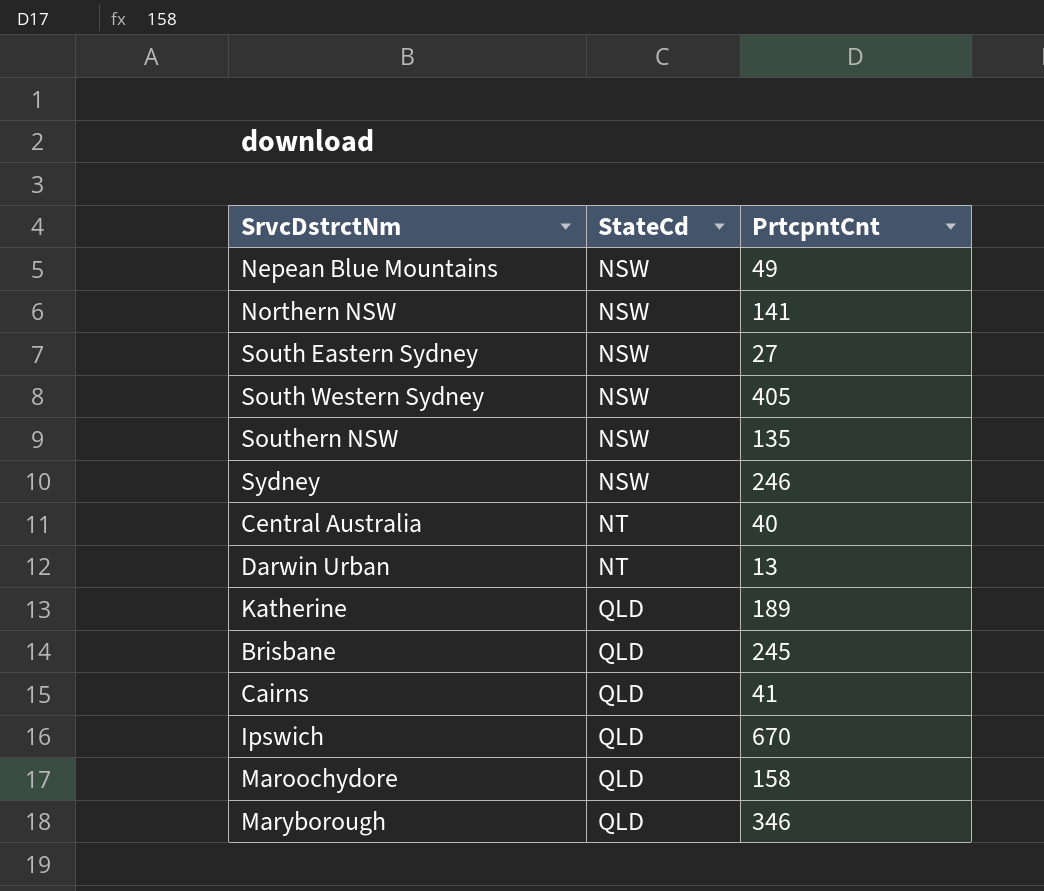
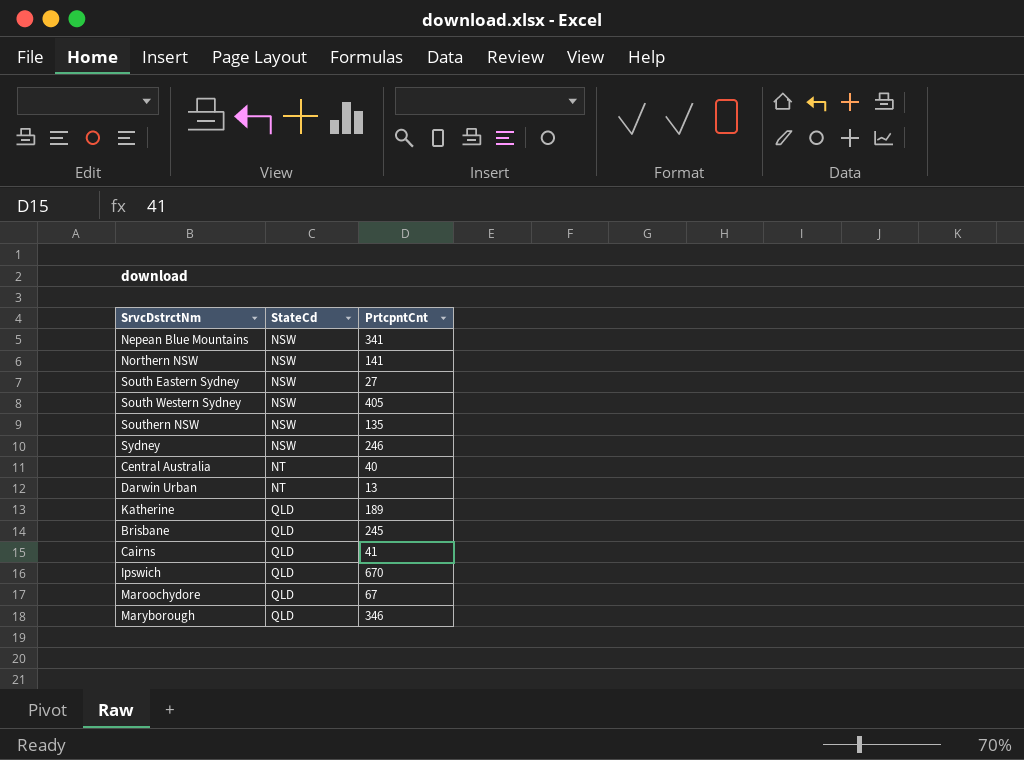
Nepean Blue Mountains | PrtcpntCnt: 49 -> 341
Maroochydore | PrtcpntCnt: 158 -> 67

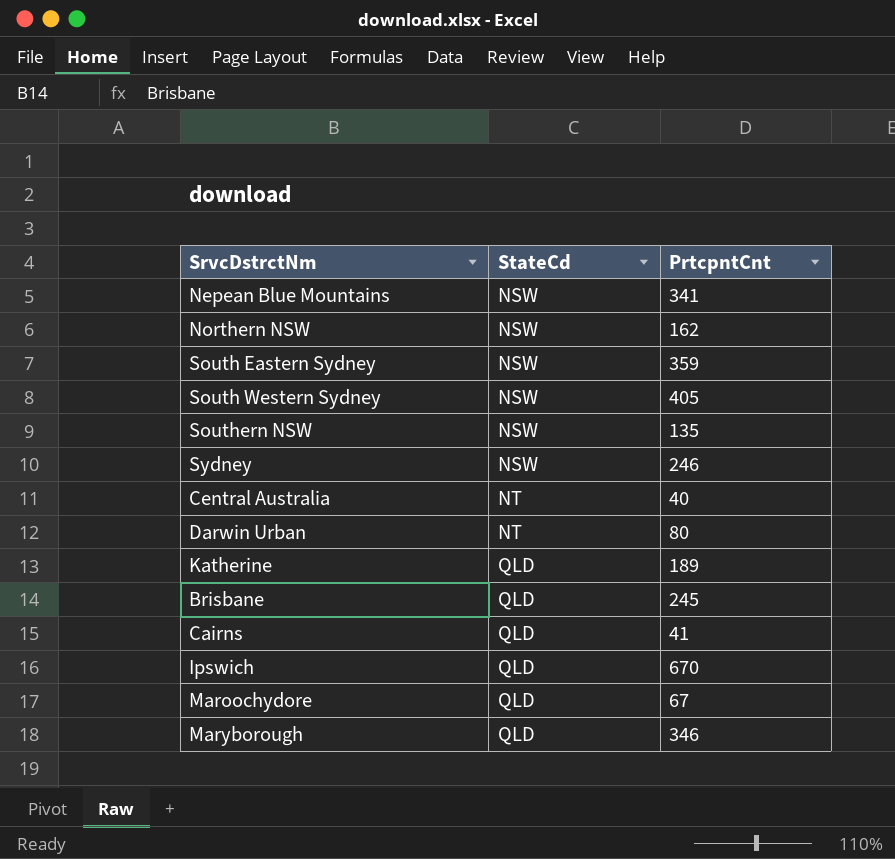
Northern NSW | PrtcpntCnt: 141 -> 162
South Eastern Sydney | PrtcpntCnt: 27 -> 359
Darwin Urban | PrtcpntCnt: 13 -> 80

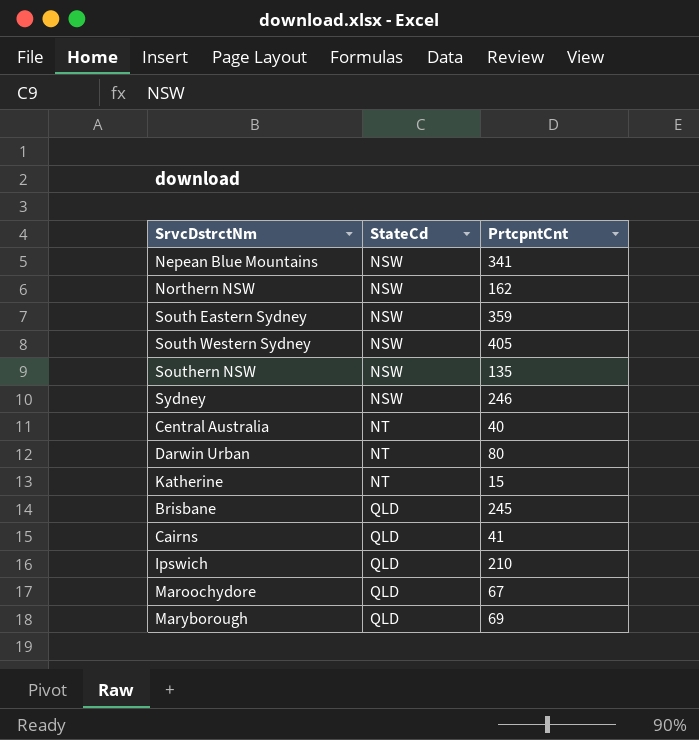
Katherine | StateCd: QLD -> NT
Katherine | PrtcpntCnt: 189 -> 15
Ipswich | PrtcpntCnt: 670 -> 210
Maryborough | PrtcpntCnt: 346 -> 69

